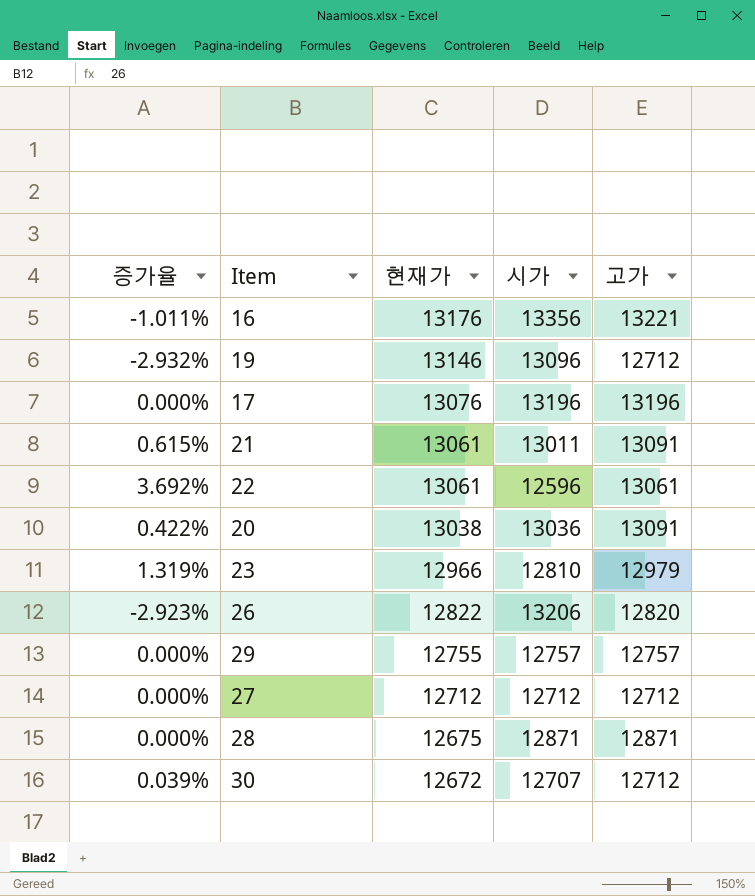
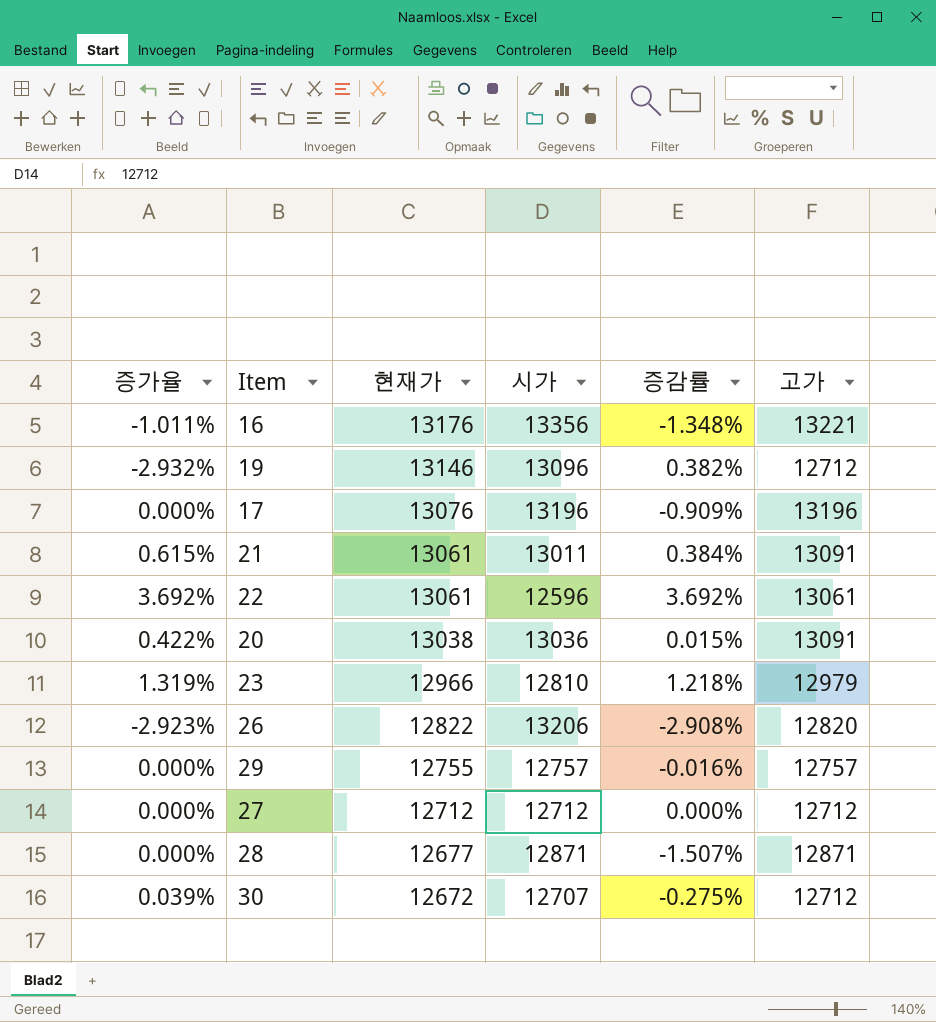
column 증감률 | formula: none -> ([현재가] - [시가]) / [시가]
28 | 현재가: 12675 -> 12677

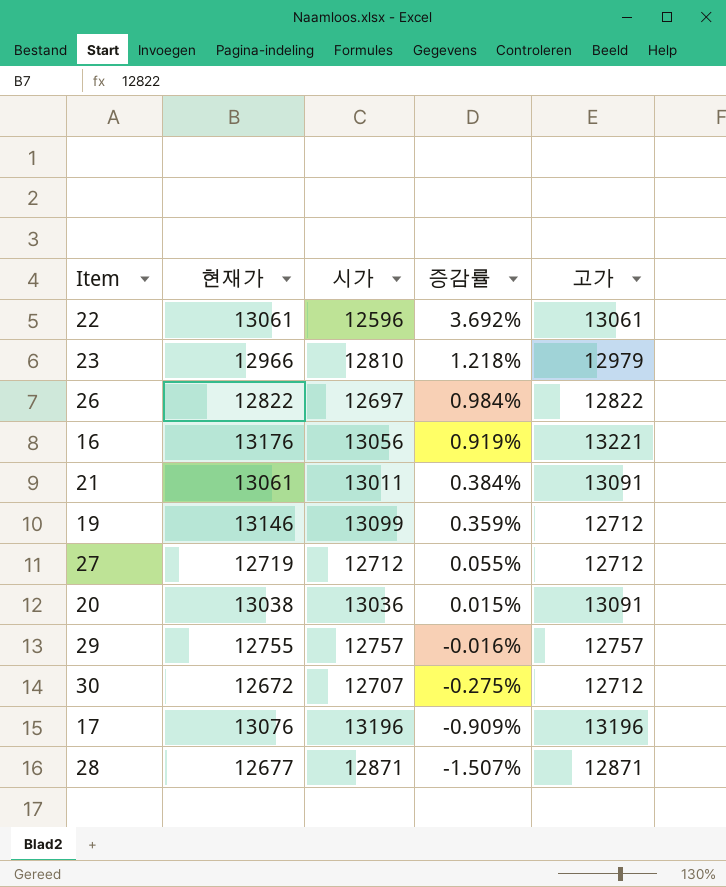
row order: 현재가 descending -> 증감률 descending
column 증가율 | formula: ([고가] - [시가]) / [시가] -> none
26 | 시가: 13206 -> 12697
26 | 증감률: -2.908% -> 0.984%
26 | 고가: 12820 -> 12822
16 | 시가: 13356 -> 13056
16 | 증감률: -1.348% -> 0.919%
19 | 시가: 13096 -> 13099
19 | 증감률: 0.382% -> 0.359%
27 | 현재가: 12712 -> 12719
27 | 증감률: 0.000% -> 0.055%

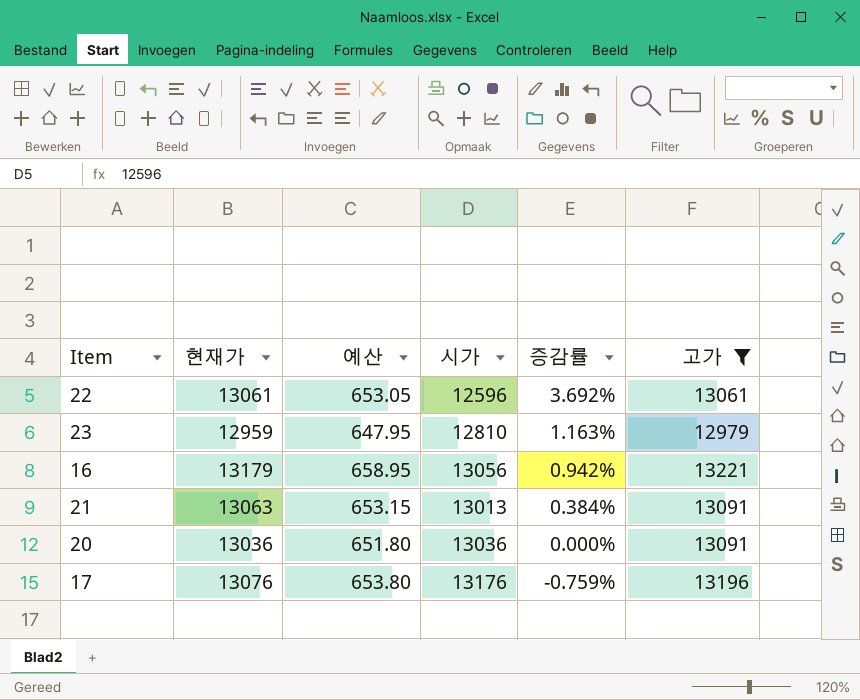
filter: none -> 고가 >= 12979
column 예산 | formula: none -> [현재가] * 0.05
23 | 현재가: 12966 -> 12959
23 | 증감률: 1.218% -> 1.163%
16 | 현재가: 13176 -> 13179
16 | 증감률: 0.919% -> 0.942%
21 | 현재가: 13061 -> 13063
21 | 시가: 13011 -> 13013
20 | 현재가: 13038 -> 13036
20 | 증감률: 0.015% -> 0.000%
17 | 시가: 13196 -> 13176
17 | 증감률: -0.909% -> -0.759%

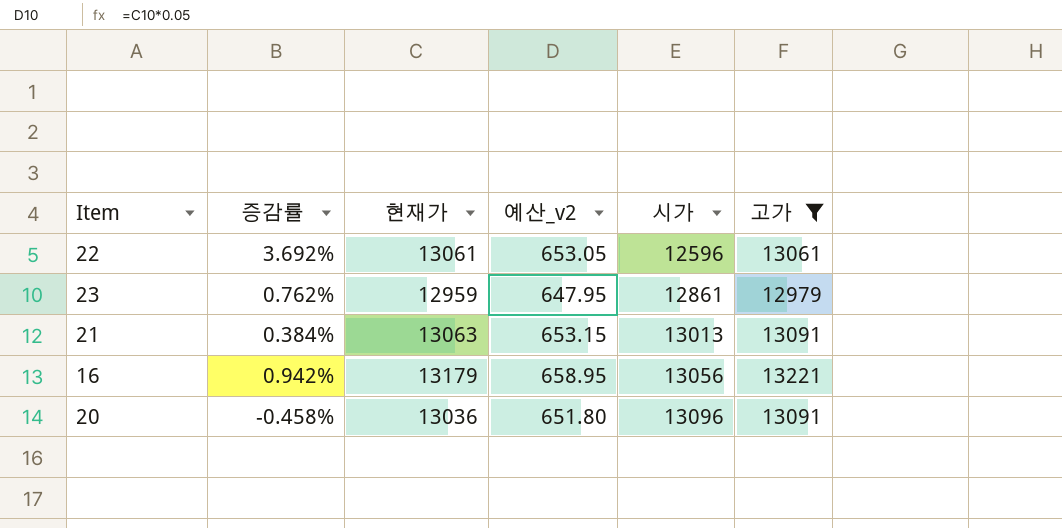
row order: 증감률 descending -> 시가 ascending
column 증감률 | position: 5 -> 2
column name: 예산 -> 예산_v2
row 17: 13076 | 653.80 | 13176 | -0.759% | 13196 -> none
23 | 증감률: 1.163% -> 0.762%
23 | 시가: 12810 -> 12861
20 | 증감률: 0.000% -> -0.458%
20 | 시가: 13036 -> 13096

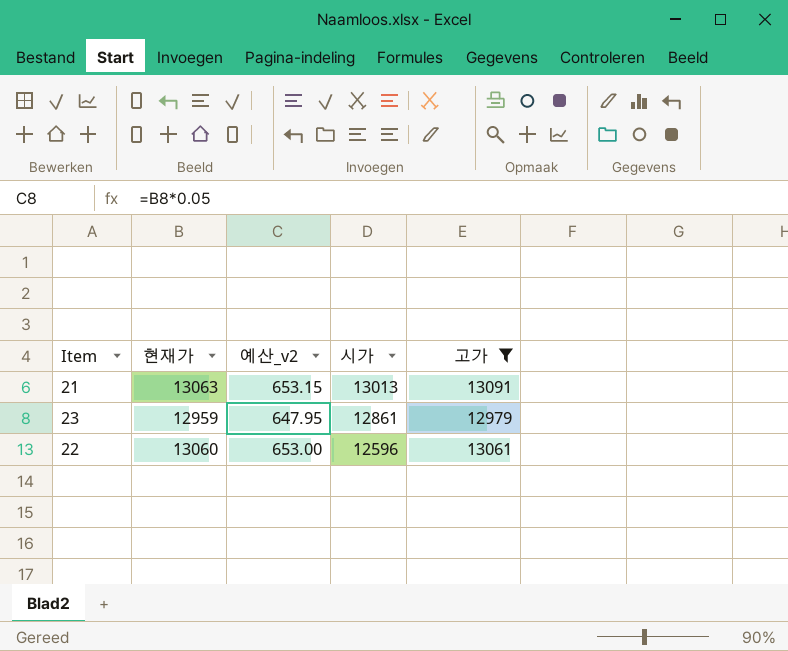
row order: 시가 ascending -> 시가 descending
column 증감률 | formula: ([현재가] - [시가]) / [시가] -> none
row 16: 0.942% | 13179 | 658.95 | 13056 | 13221 -> none
row 20: -0.458% | 13036 | 651.80 | 13096 | 13091 -> none
22 | 현재가: 13061 -> 13060
22 | 예산_v2: 653.05 -> 653.00

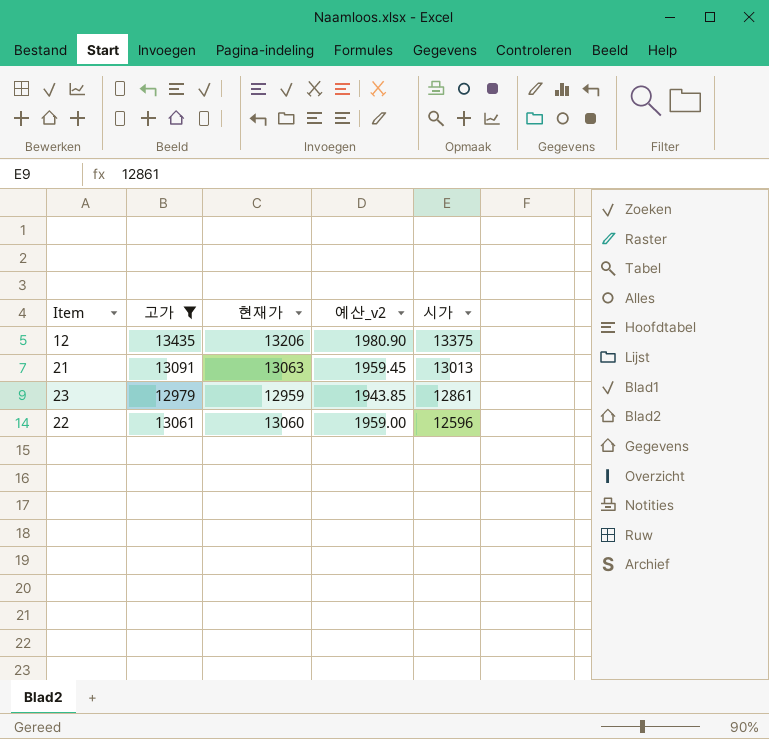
column 고가 | position: 5 -> 2
column 예산_v2 | formula: [현재가] * 0.05 -> [현재가] * 0.15
row 12: none -> 13435 | 13206 | 1980.90 | 13375

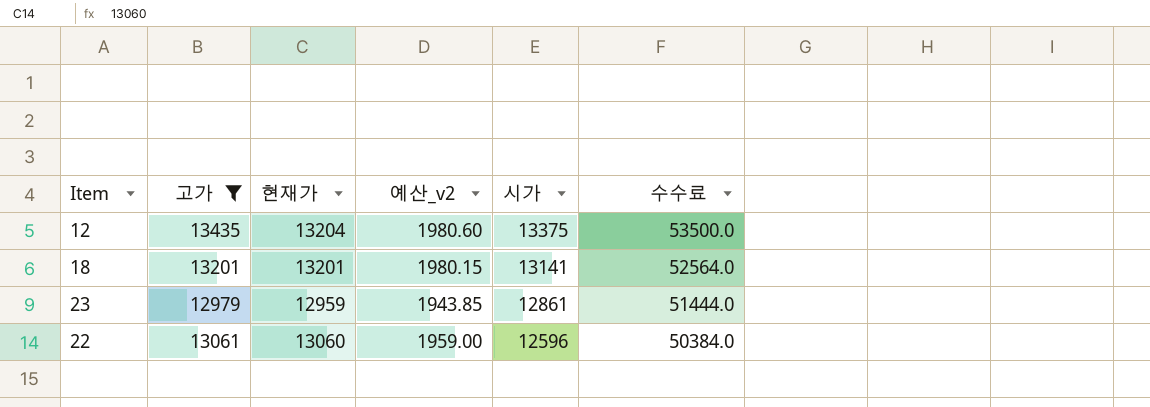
column 수수료 | formula: none -> [시가] * 4
row 21: 13091 | 13063 | 1959.45 | 13013 -> none
12 | 현재가: 13206 -> 13204
12 | 예산_v2: 1980.90 -> 1980.60
row 18: none -> 13201 | 13201 | 1980.15 | 13141 | 52564.0

